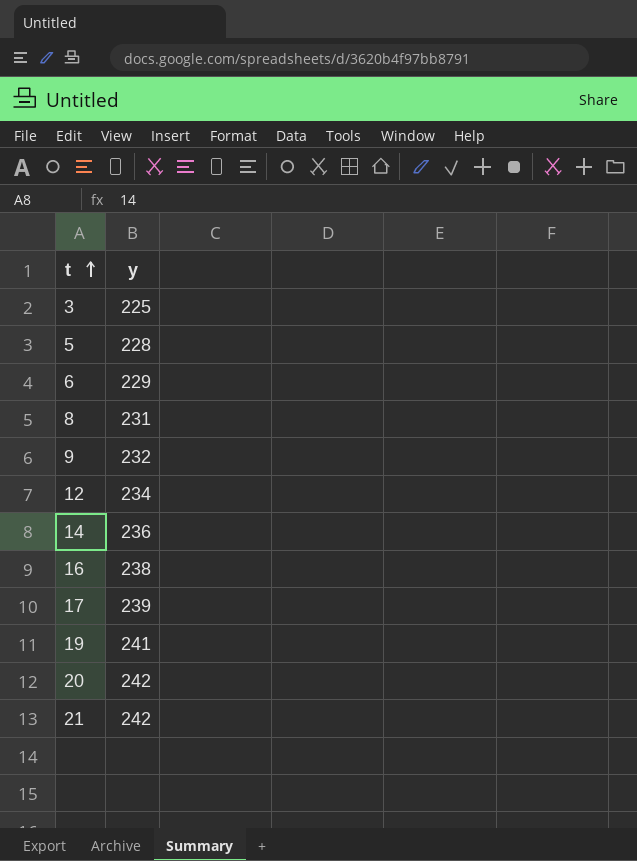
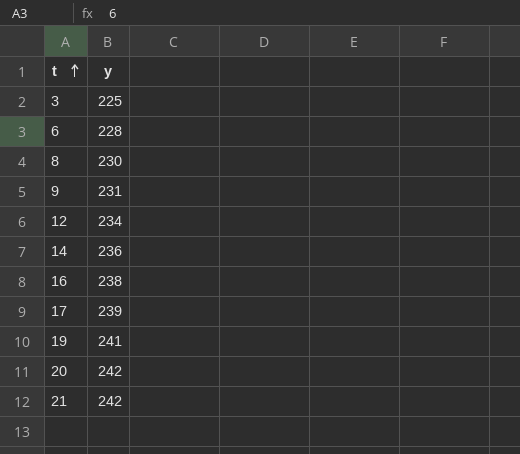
row 5: 228 -> none
6 | y: 229 -> 228
8 | y: 231 -> 230
9 | y: 232 -> 231

